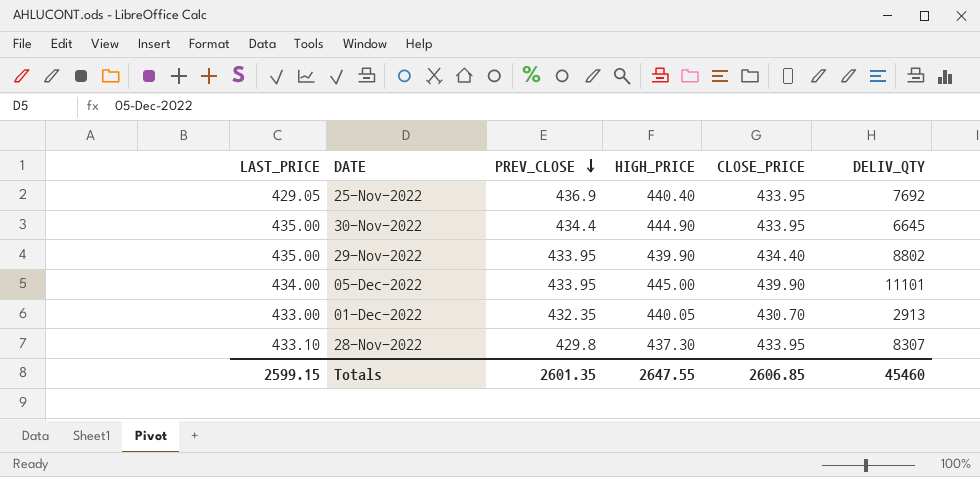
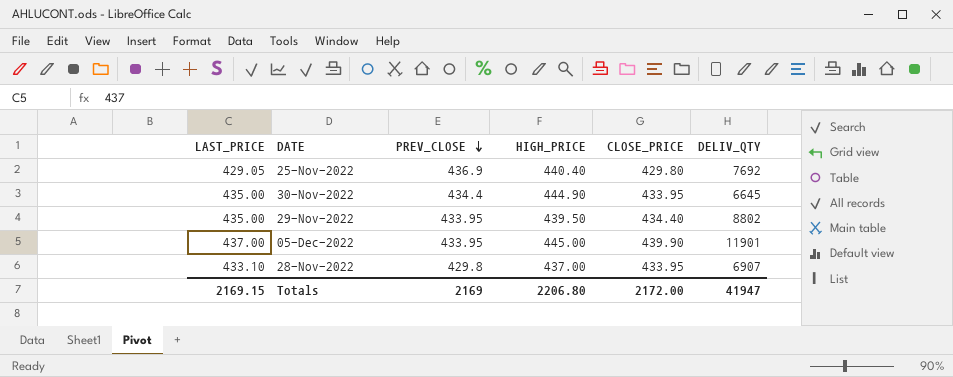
row 01-Dec-2022: 433.00 | 432.35 | 440.05 | 430.70 | 2913 -> none
25-Nov-2022 | CLOSE_PRICE: 433.95 -> 429.80
29-Nov-2022 | HIGH_PRICE: 439.90 -> 439.50
05-Dec-2022 | LAST_PRICE: 434.00 -> 437.00
05-Dec-2022 | DELIV_QTY: 11101 -> 11901
28-Nov-2022 | HIGH_PRICE: 437.30 -> 437.00
28-Nov-2022 | DELIV_QTY: 8307 -> 6907
Totals | LAST_PRICE: 2599.15 -> 2169.15
Totals | PREV_CLOSE: 2601.35 -> 2169
Totals | HIGH_PRICE: 2647.55 -> 2206.80
Totals | CLOSE_PRICE: 2606.85 -> 2172.00
Totals | DELIV_QTY: 45460 -> 41947

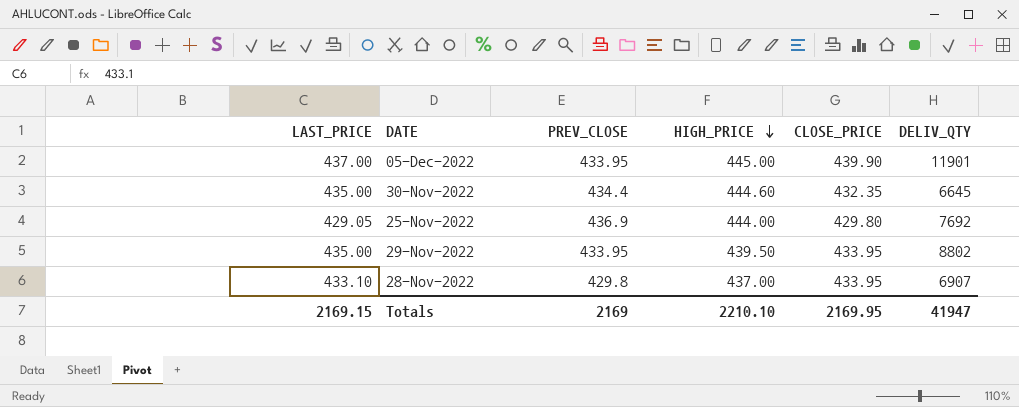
row order: PREV_CLOSE descending -> HIGH_PRICE descending
30-Nov-2022 | HIGH_PRICE: 444.90 -> 444.60
30-Nov-2022 | CLOSE_PRICE: 433.95 -> 432.35
25-Nov-2022 | HIGH_PRICE: 440.40 -> 444.00
29-Nov-2022 | CLOSE_PRICE: 434.40 -> 433.95
Totals | HIGH_PRICE: 2206.80 -> 2210.10
Totals | CLOSE_PRICE: 2172.00 -> 2169.95

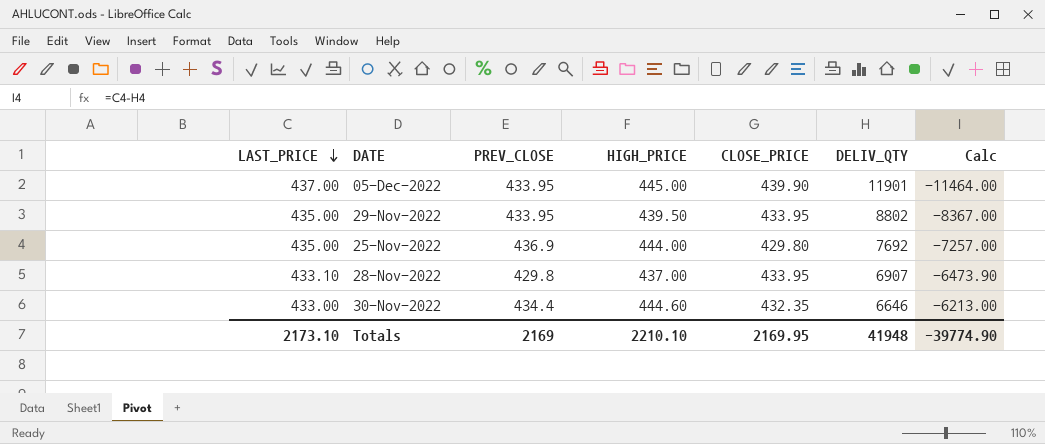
row order: HIGH_PRICE descending -> LAST_PRICE descending
column Calc | formula: none -> [LAST_PRICE] - [DELIV_QTY]
25-Nov-2022 | LAST_PRICE: 429.05 -> 435.00
30-Nov-2022 | LAST_PRICE: 435.00 -> 433.00
30-Nov-2022 | DELIV_QTY: 6645 -> 6646
Totals | LAST_PRICE: 2169.15 -> 2173.10
Totals | DELIV_QTY: 41947 -> 41948

